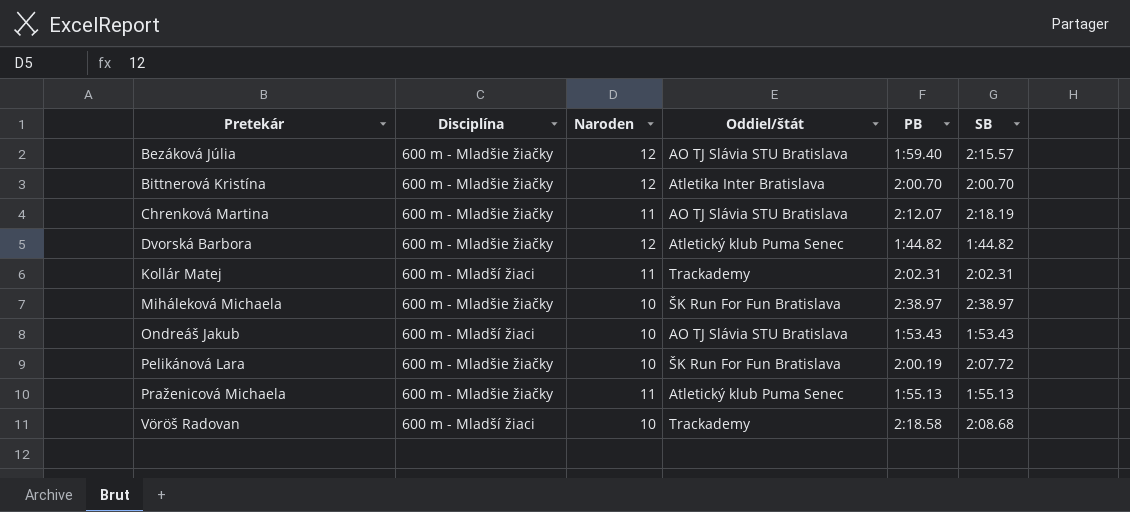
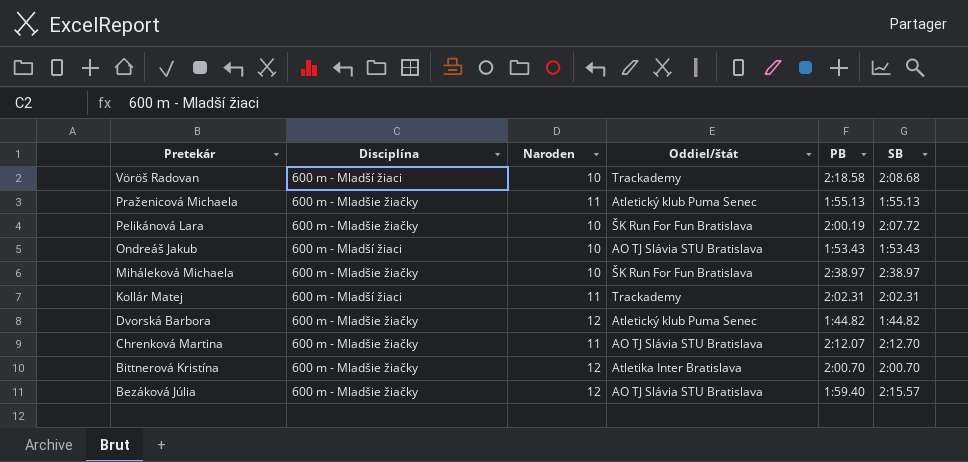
row order: Pretekár ascending -> Pretekár descending
Chrenková Martina | SB: 2:18.19 -> 2:12.70

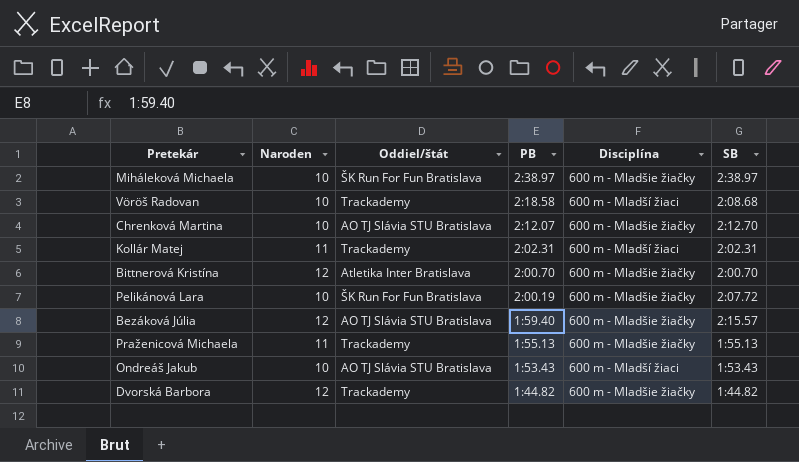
row order: Pretekár descending -> PB descending
column Disciplína | position: 2 -> 5
Chrenková Martina | Naroden: 11 -> 10
Praženicová Michaela | Oddiel/štát: Atletický klub Puma Senec -> Trackademy
Dvorská Barbora | Oddiel/štát: Atletický klub Puma Senec -> Trackademy

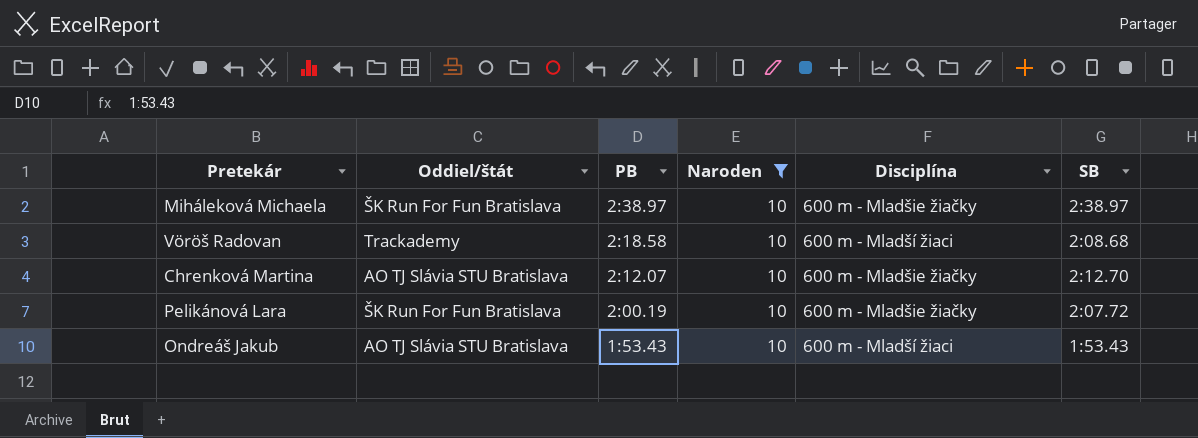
filter: none -> Naroden = 10
column Naroden | position: 2 -> 4

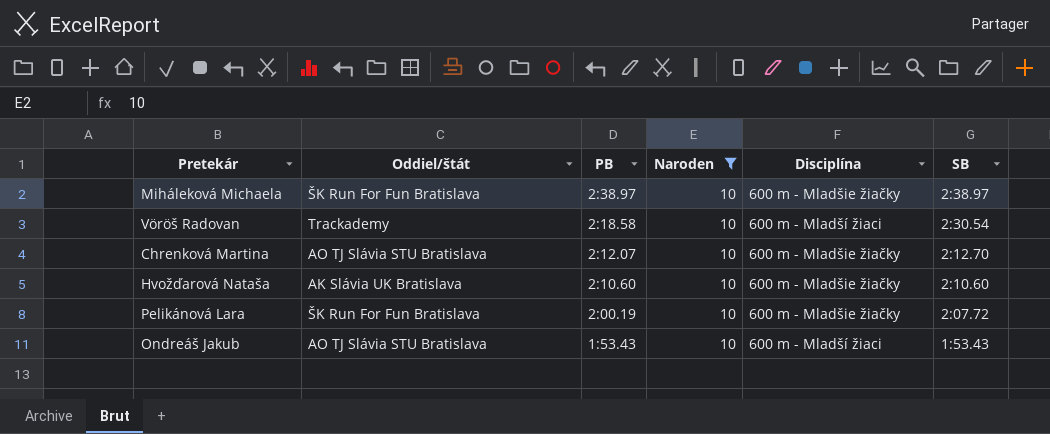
Vöröš Radovan | SB: 2:08.68 -> 2:30.54
row Hvožďarová Nataša: none -> AK Slávia UK Bratislava | 2:10.60 | 10 | 600 m - Mladšie žiačky | 2:10.60

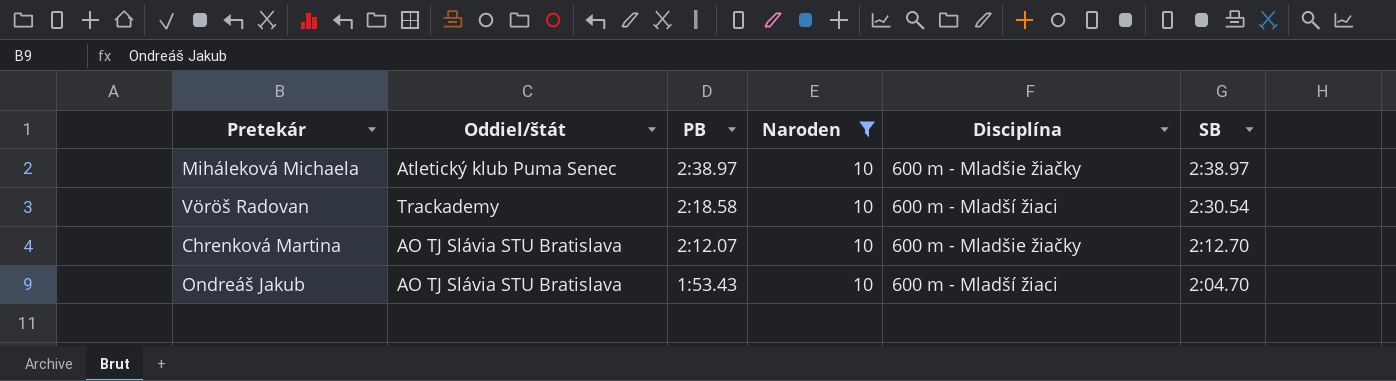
row Hvožďarová Nataša: AK Slávia UK Bratislava | 2:10.60 | 10 | 600 m - Mladšie žiačky | 2:10.60 -> none
row Pelikánová Lara: ŠK Run For Fun Bratislava | 2:00.19 | 10 | 600 m - Mladšie žiačky | 2:07.72 -> none
Miháleková Michaela | Oddiel/štát: ŠK Run For Fun Bratislava -> Atletický klub Puma Senec
Ondreáš Jakub | SB: 1:53.43 -> 2:04.70

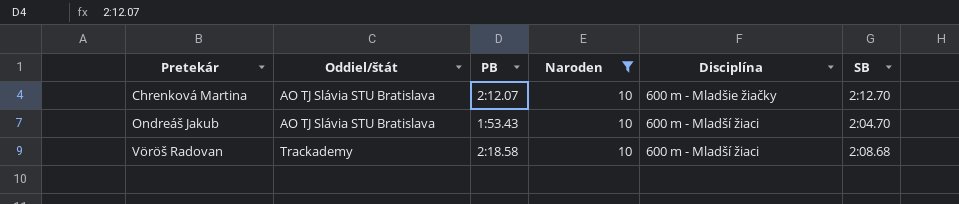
row order: PB descending -> Pretekár ascending
row Miháleková Michaela: Atletický klub Puma Senec | 2:38.97 | 10 | 600 m - Mladšie žiačky | 2:38.97 -> none
Vöröš Radovan | SB: 2:30.54 -> 2:08.68

